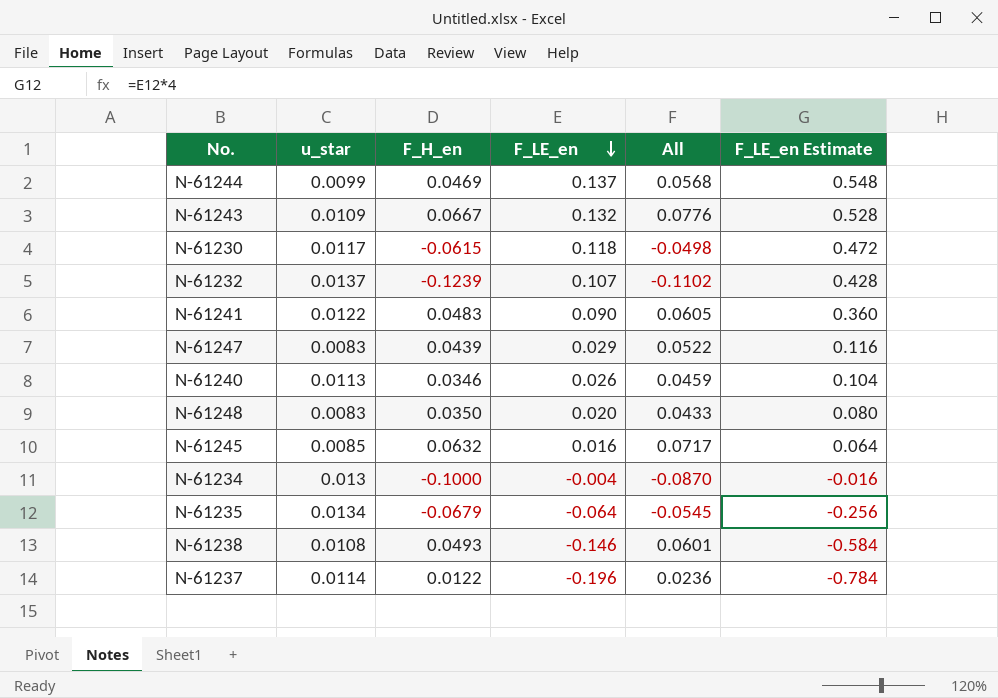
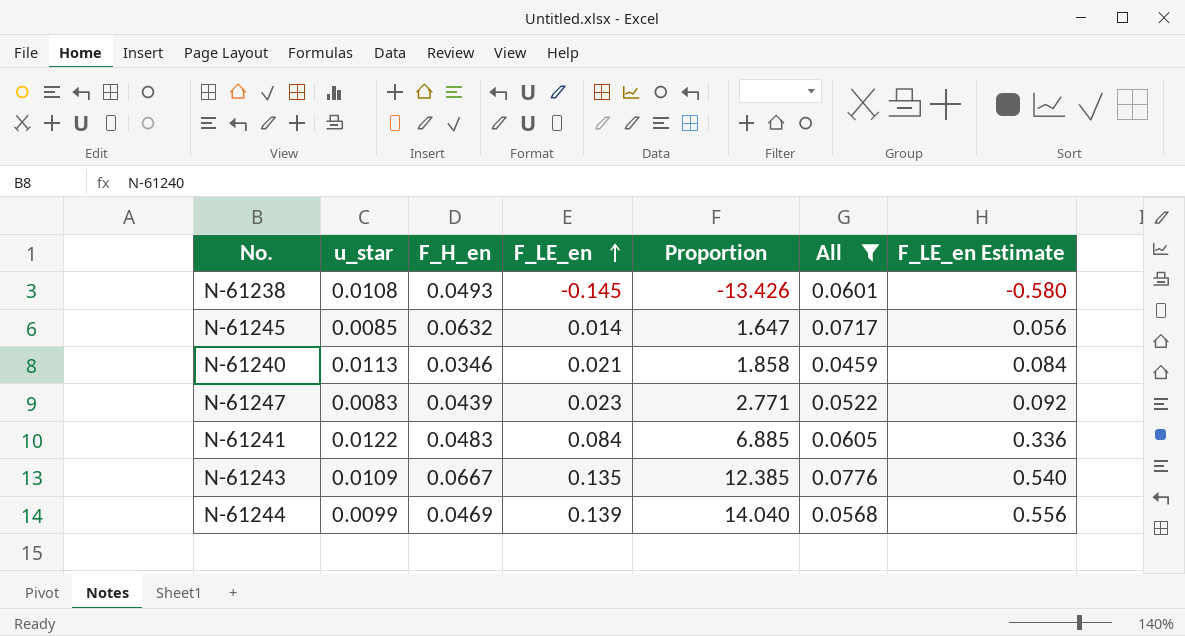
filter: none -> All >= 0.0459
row order: F_LE_en descending -> F_LE_en ascending
column Proportion | formula: none -> [F_LE_en] / [u_star]
N-61238 | F_LE_en: -0.146 -> -0.145
N-61238 | F_LE_en Estimate: -0.584 -> -0.580
N-61245 | F_LE_en: 0.016 -> 0.014
N-61245 | F_LE_en Estimate: 0.064 -> 0.056
N-61240 | F_LE_en: 0.026 -> 0.021
N-61240 | F_LE_en Estimate: 0.104 -> 0.084
N-61247 | F_LE_en: 0.029 -> 0.023
N-61247 | F_LE_en Estimate: 0.116 -> 0.092
N-61241 | F_LE_en: 0.090 -> 0.084
N-61241 | F_LE_en Estimate: 0.360 -> 0.336
N-61243 | F_LE_en: 0.132 -> 0.135
N-61243 | F_LE_en Estimate: 0.528 -> 0.540
N-61244 | F_LE_en: 0.137 -> 0.139
N-61244 | F_LE_en Estimate: 0.548 -> 0.556

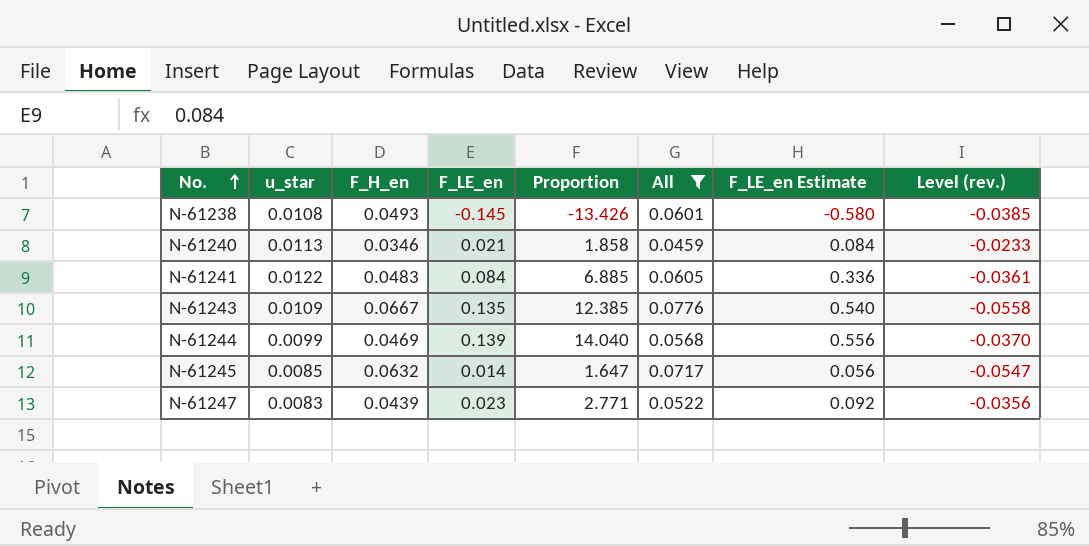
row order: F_LE_en ascending -> No. ascending
column Level (rev.) | formula: none -> [u_star] - [F_H_en]

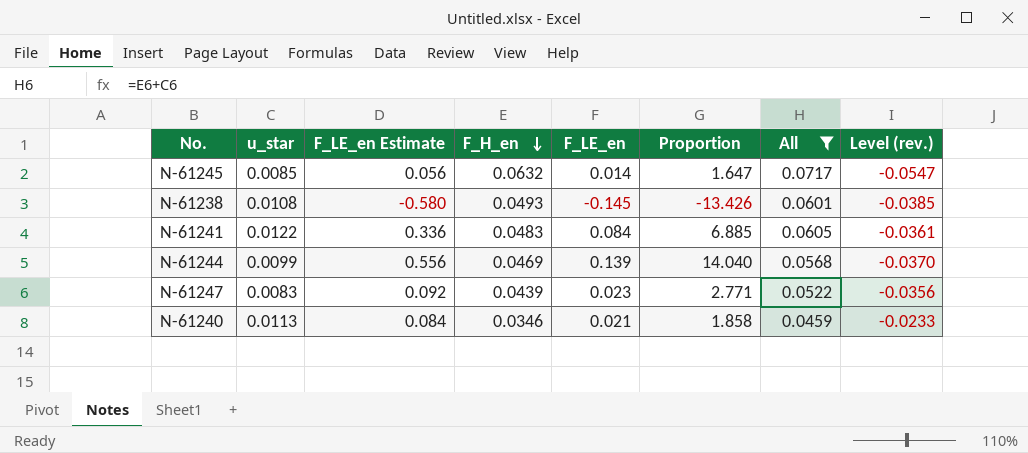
row order: No. ascending -> F_H_en descending
column F_LE_en Estimate | position: 7 -> 3
row N-61243: 0.0109 | 0.0667 | 0.135 | 12.385 | 0.0776 | 0.540 | -0.0558 -> none

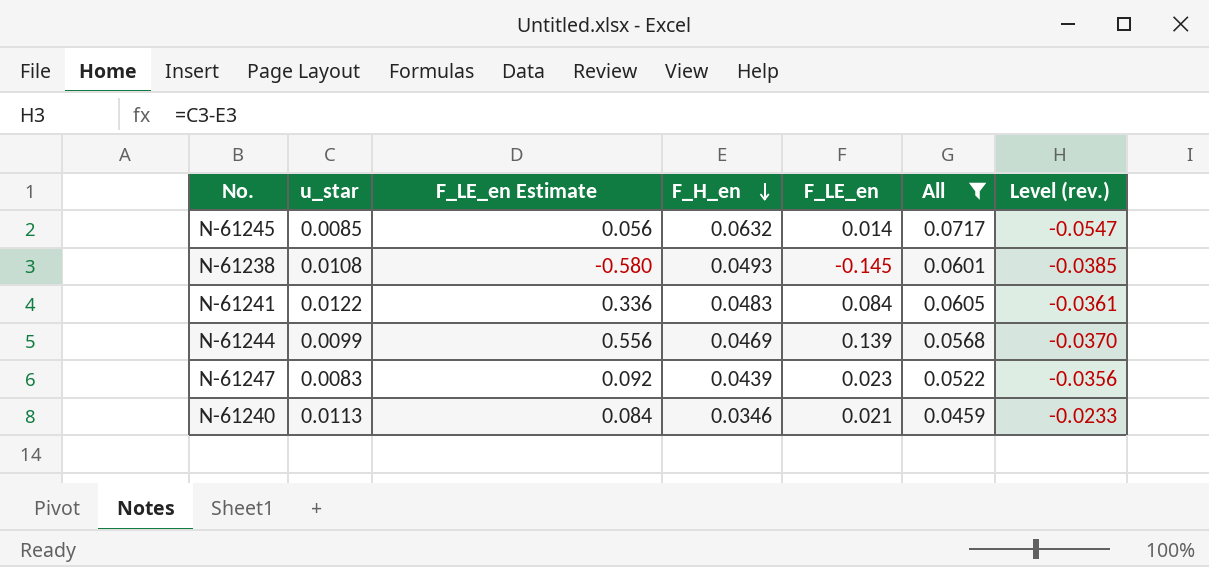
column Proportion | formula: [F_LE_en] / [u_star] -> none

